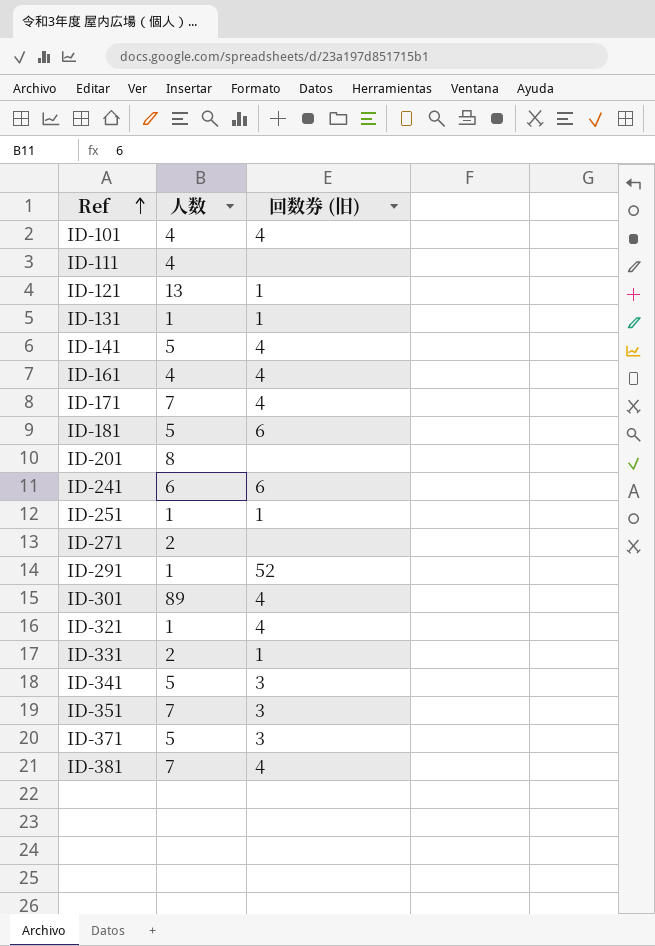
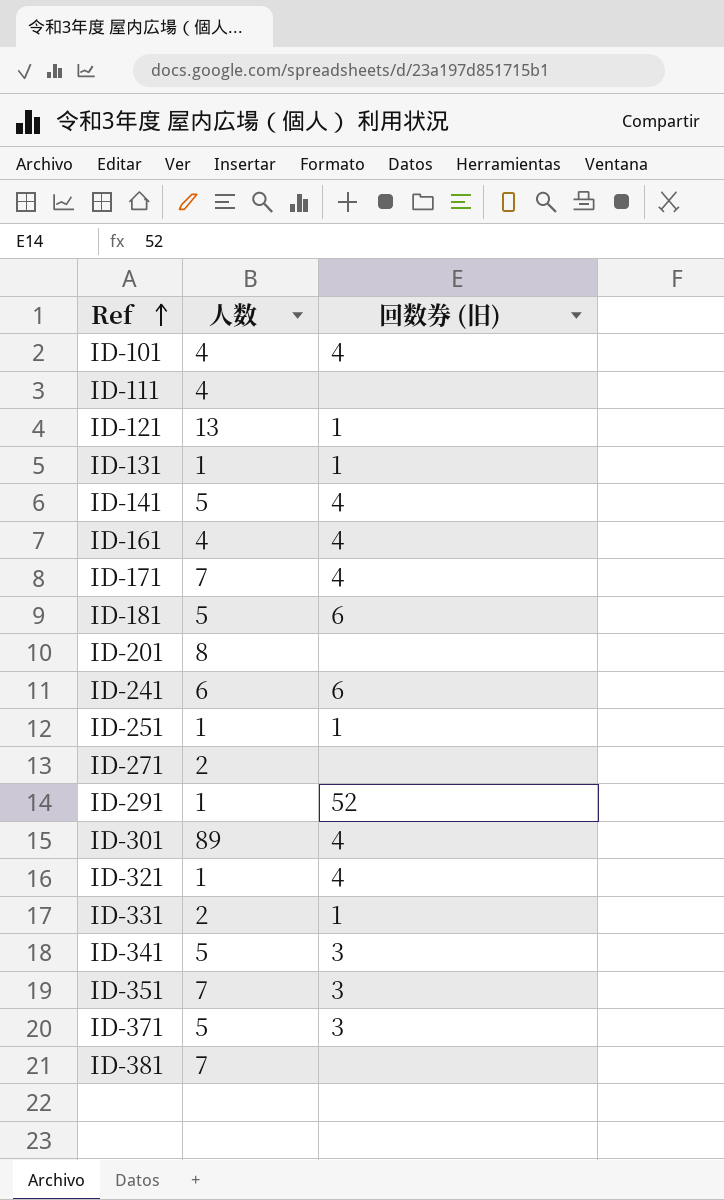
ID-381 | 回数券 (旧): 4 -> none

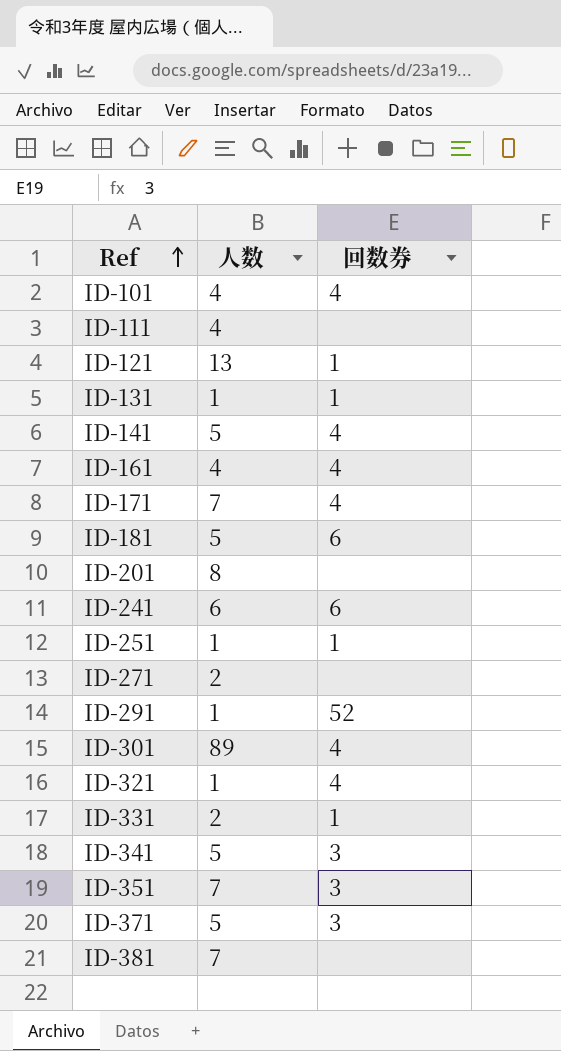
column name: 回数券 (旧) -> 回数券

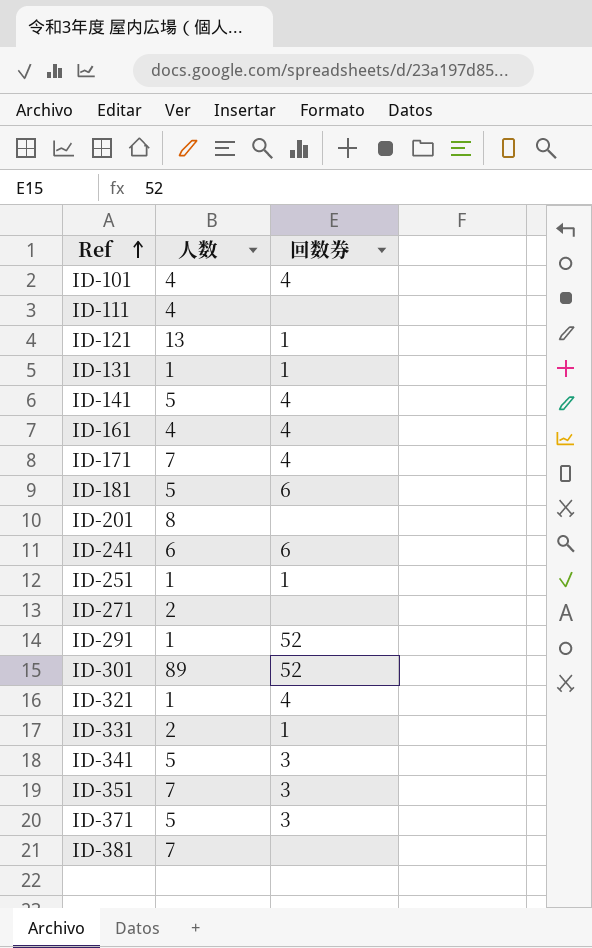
ID-301 | 回数券: 4 -> 52

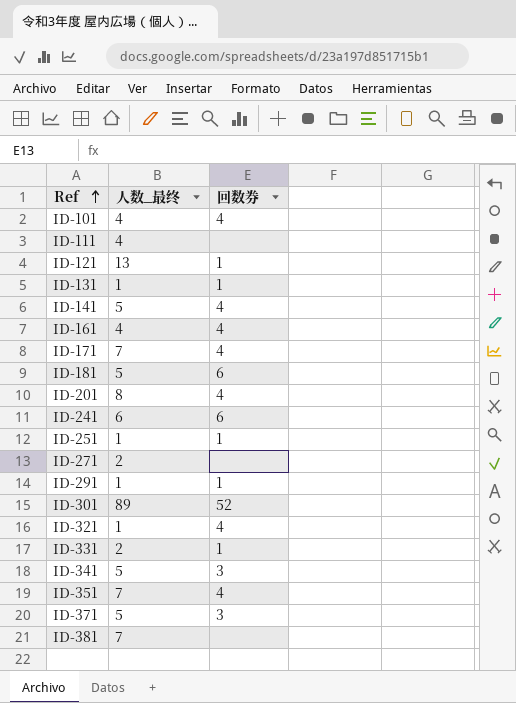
column name: 人数 -> 人数_最终
ID-201 | 回数券: none -> 4
ID-291 | 回数券: 52 -> 1
ID-351 | 回数券: 3 -> 4

